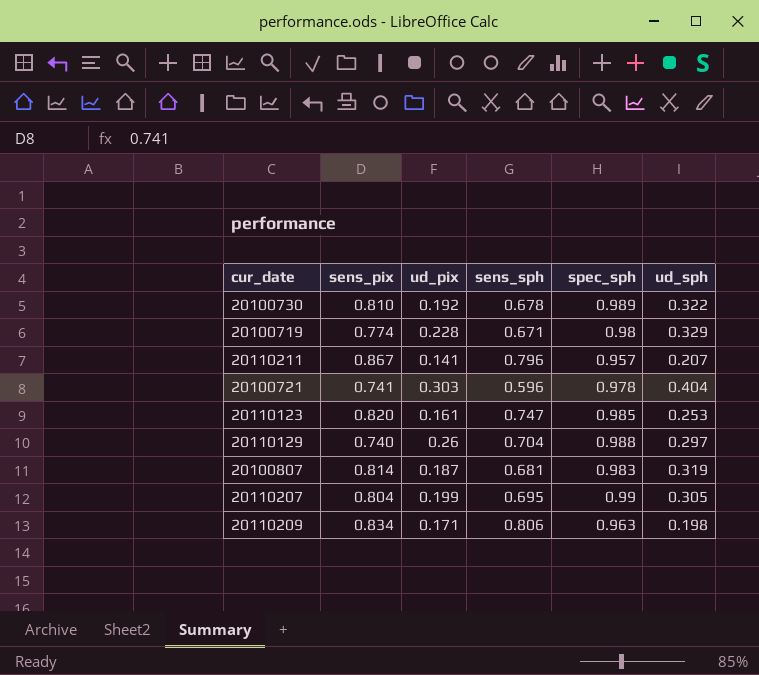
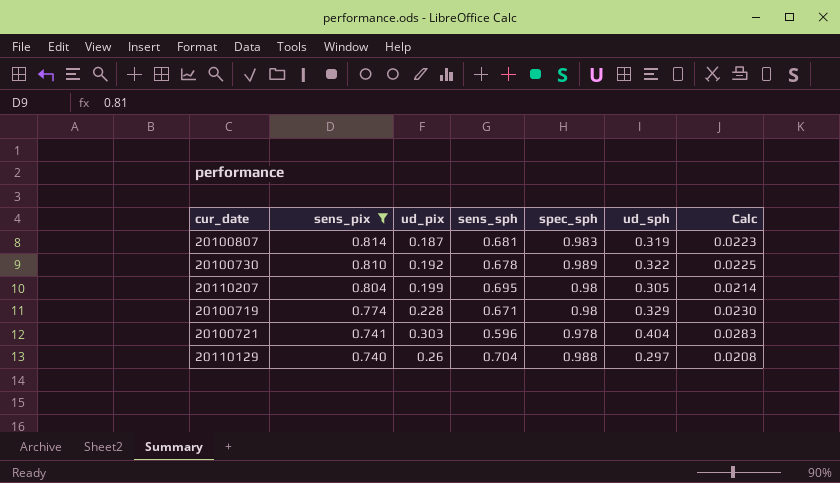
filter: none -> sens_pix <= 0.814
row order: none -> sens_pix descending
column Calc | formula: none -> [ud_sph] * 0.07
20110207 | spec_sph: 0.99 -> 0.98

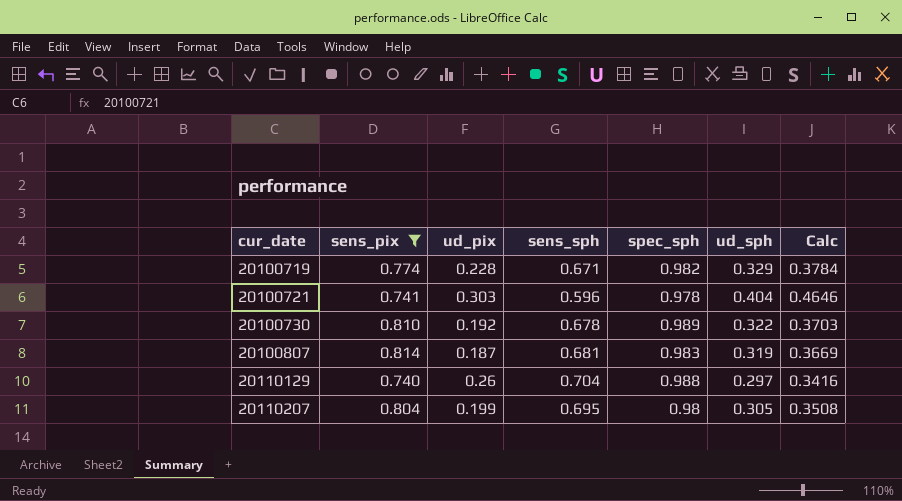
row order: sens_pix descending -> cur_date ascending
column Calc | formula: [ud_sph] * 0.07 -> [ud_sph] * 1.15
20100719 | spec_sph: 0.98 -> 0.982

